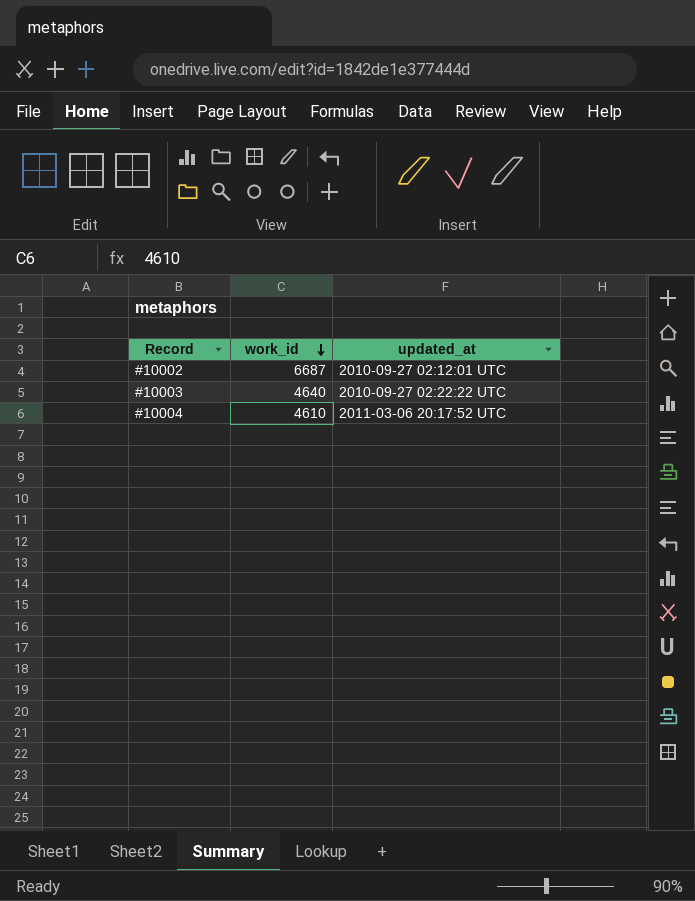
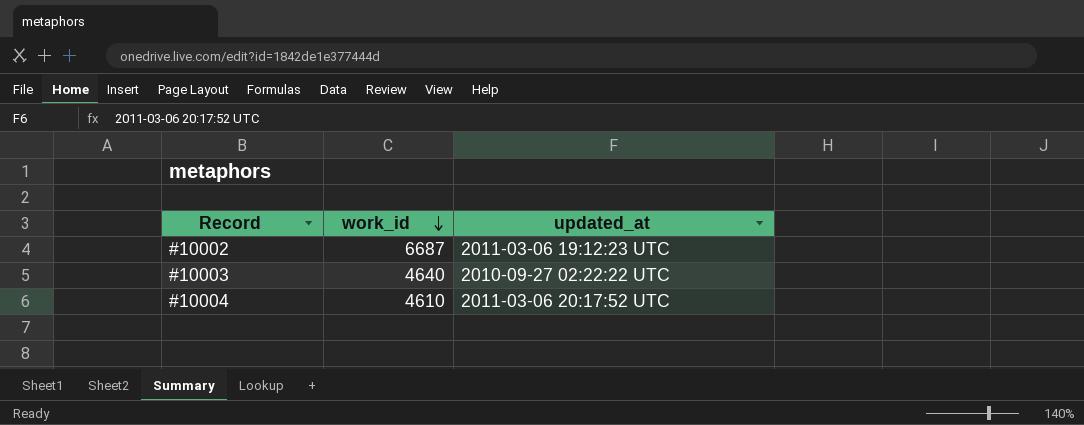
#10002 | updated_at: 2010-09-27 02:12:01 UTC -> 2011-03-06 19:12:23 UTC

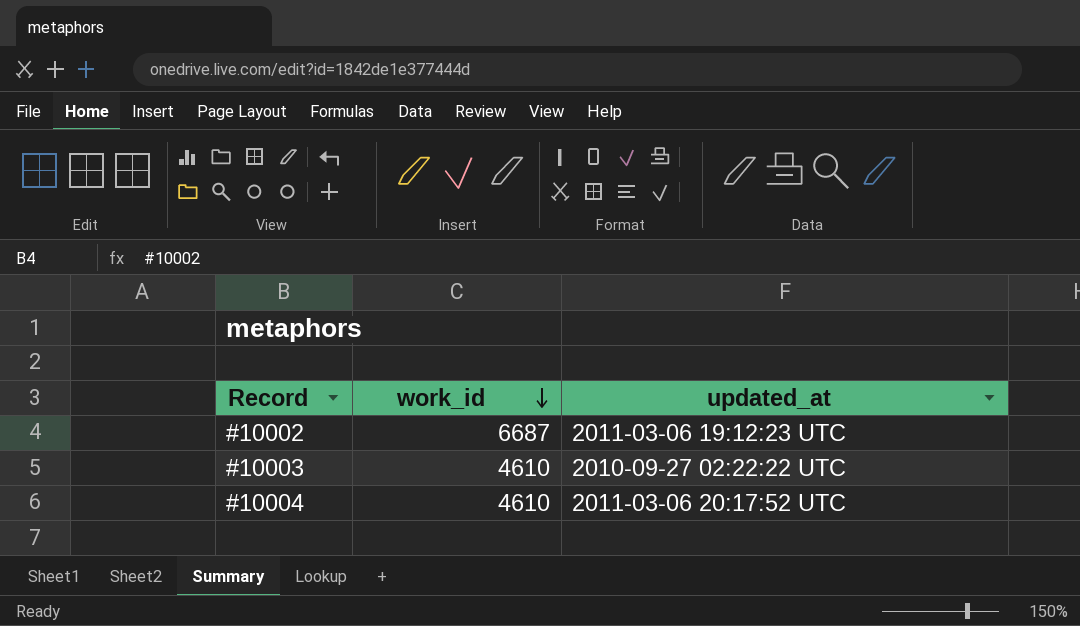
#10003 | work_id: 4640 -> 4610

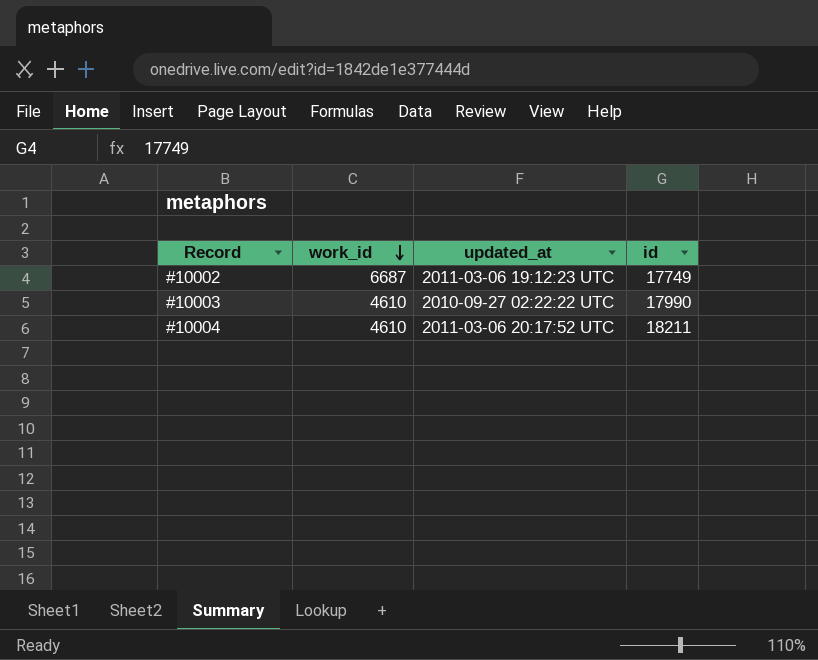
column id | position: none -> 4

